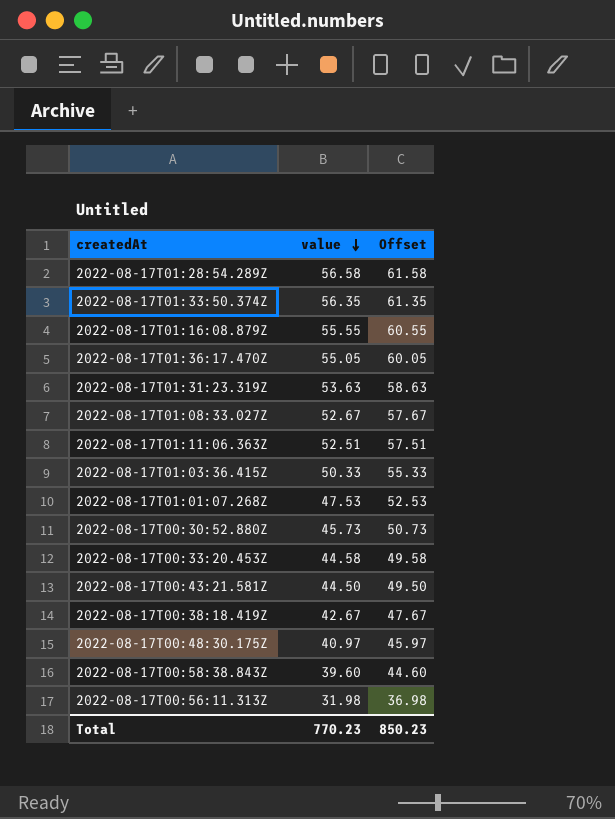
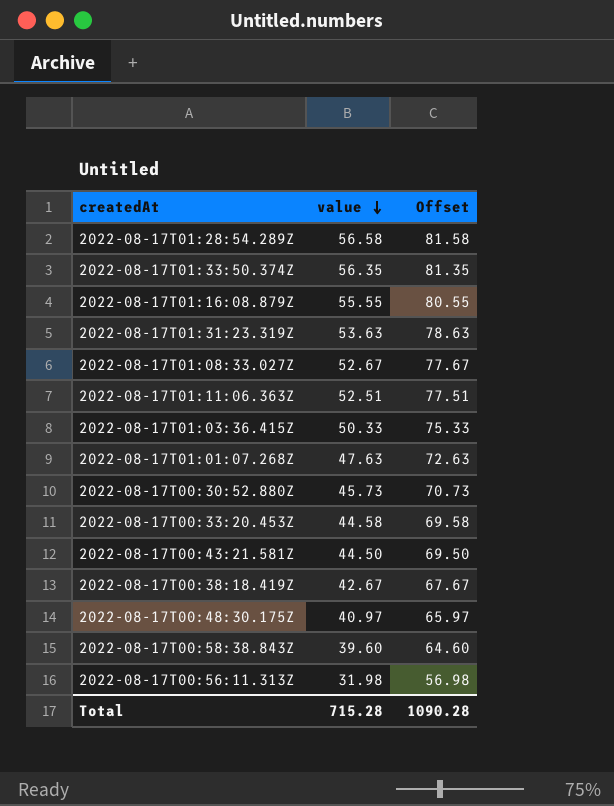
column Offset | formula: [value] + 5 -> [value] + 25
row 2022-08-17T01:36:17.470Z: 55.05 | 60.05 -> none
2022-08-17T01:01:07.268Z | value: 47.53 -> 47.63
Total | value: 770.23 -> 715.28
Total | Offset: 850.23 -> 1090.28

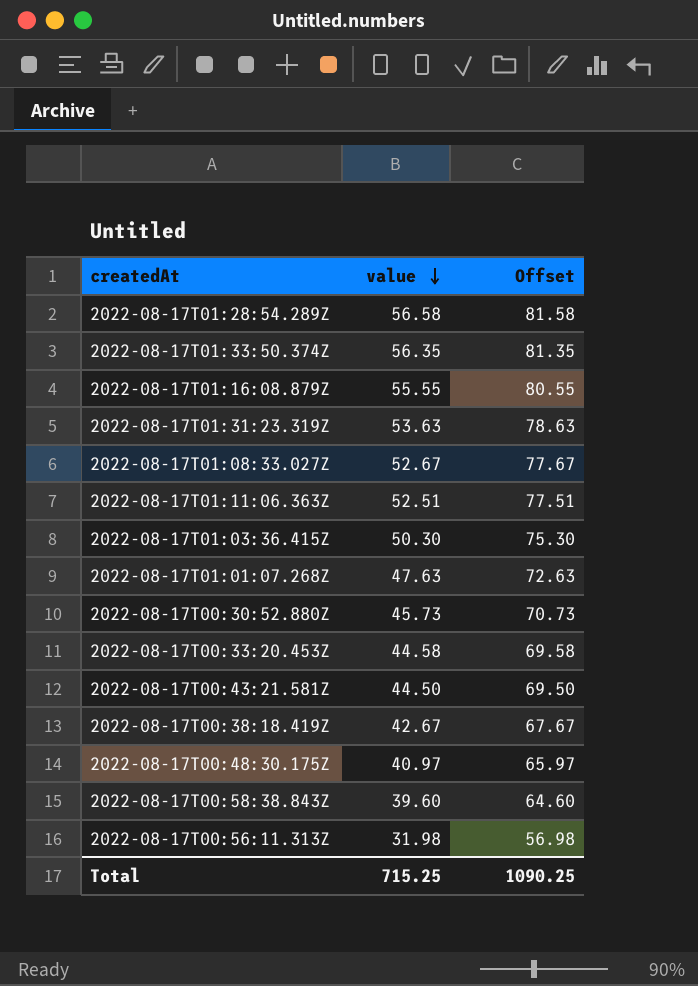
2022-08-17T01:03:36.415Z | value: 50.33 -> 50.30
2022-08-17T01:03:36.415Z | Offset: 75.33 -> 75.30
Total | value: 715.28 -> 715.25
Total | Offset: 1090.28 -> 1090.25

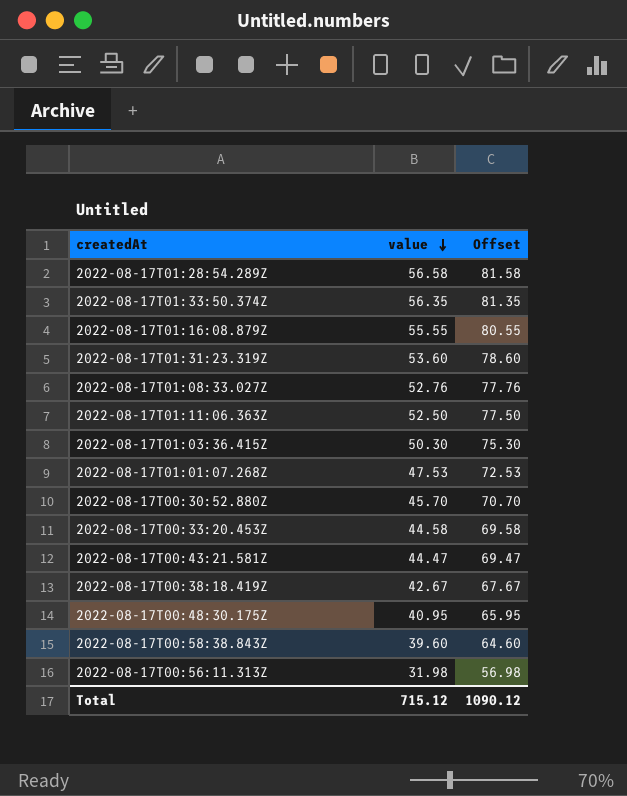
2022-08-17T01:31:23.319Z | value: 53.63 -> 53.60
2022-08-17T01:31:23.319Z | Offset: 78.63 -> 78.60
2022-08-17T01:08:33.027Z | value: 52.67 -> 52.76
2022-08-17T01:08:33.027Z | Offset: 77.67 -> 77.76
2022-08-17T01:11:06.363Z | value: 52.51 -> 52.50
2022-08-17T01:11:06.363Z | Offset: 77.51 -> 77.50
2022-08-17T01:01:07.268Z | value: 47.63 -> 47.53
2022-08-17T01:01:07.268Z | Offset: 72.63 -> 72.53
2022-08-17T00:30:52.880Z | value: 45.73 -> 45.70
2022-08-17T00:30:52.880Z | Offset: 70.73 -> 70.70
2022-08-17T00:43:21.581Z | value: 44.50 -> 44.47
2022-08-17T00:43:21.581Z | Offset: 69.50 -> 69.47
2022-08-17T00:48:30.175Z | value: 40.97 -> 40.95
2022-08-17T00:48:30.175Z | Offset: 65.97 -> 65.95
Total | value: 715.25 -> 715.12
Total | Offset: 1090.25 -> 1090.12

